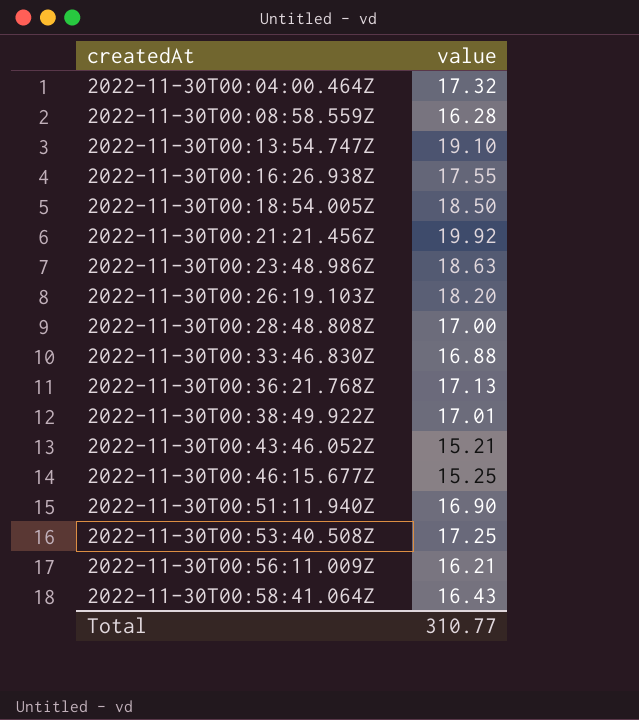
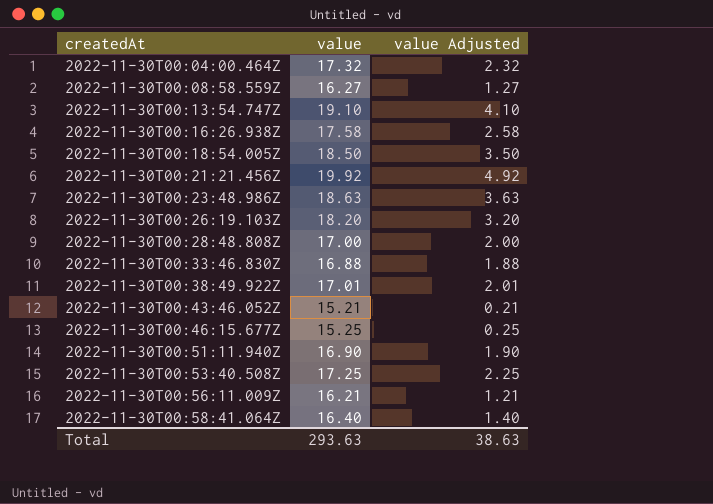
column value Adjusted | formula: none -> [value] - 15
row 2022-11-30T00:36:21.768Z: 17.13 -> none
2022-11-30T00:08:58.559Z | value: 16.28 -> 16.27
2022-11-30T00:16:26.938Z | value: 17.55 -> 17.58
2022-11-30T00:58:41.064Z | value: 16.43 -> 16.40
Total | value: 310.77 -> 293.63

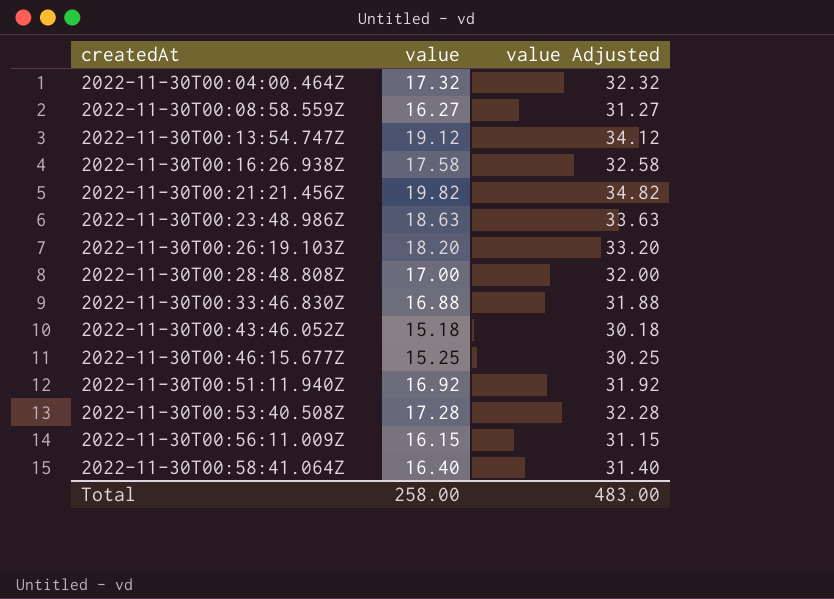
column value Adjusted | formula: [value] - 15 -> [value] + 15
row 2022-11-30T00:18:54.005Z: 18.50 | 3.50 -> none
row 2022-11-30T00:38:49.922Z: 17.01 | 2.01 -> none
2022-11-30T00:13:54.747Z | value: 19.10 -> 19.12
2022-11-30T00:21:21.456Z | value: 19.92 -> 19.82
2022-11-30T00:43:46.052Z | value: 15.21 -> 15.18
2022-11-30T00:51:11.940Z | value: 16.90 -> 16.92
2022-11-30T00:53:40.508Z | value: 17.25 -> 17.28
2022-11-30T00:56:11.009Z | value: 16.21 -> 16.15
Total | value: 293.63 -> 258.00
Total | value Adjusted: 38.63 -> 483.00

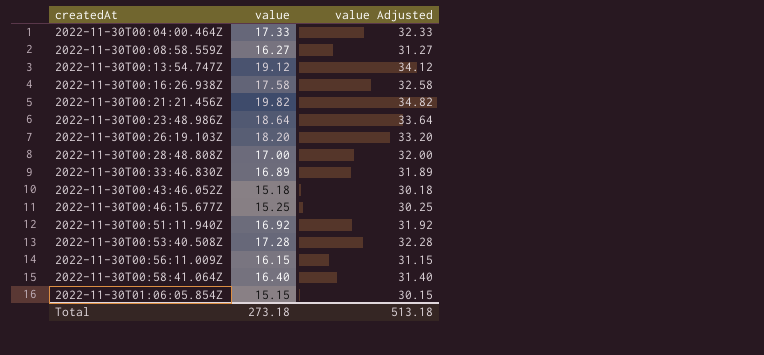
2022-11-30T00:04:00.464Z | value: 17.32 -> 17.33
2022-11-30T00:04:00.464Z | value Adjusted: 32.32 -> 32.33
2022-11-30T00:23:48.986Z | value: 18.63 -> 18.64
2022-11-30T00:23:48.986Z | value Adjusted: 33.63 -> 33.64
2022-11-30T00:33:46.830Z | value: 16.88 -> 16.89
2022-11-30T00:33:46.830Z | value Adjusted: 31.88 -> 31.89
row 2022-11-30T01:06:05.854Z: none -> 15.15 | 30.15
Total | value: 258.00 -> 273.18
Total | value Adjusted: 483.00 -> 513.18

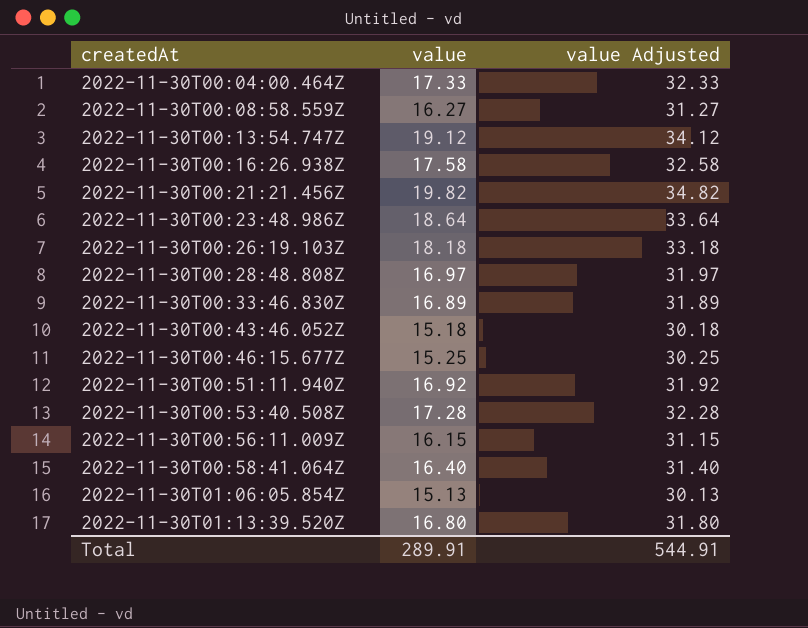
2022-11-30T00:26:19.103Z | value: 18.20 -> 18.18
2022-11-30T00:26:19.103Z | value Adjusted: 33.20 -> 33.18
2022-11-30T00:28:48.808Z | value: 17.00 -> 16.97
2022-11-30T00:28:48.808Z | value Adjusted: 32.00 -> 31.97
2022-11-30T01:06:05.854Z | value: 15.15 -> 15.13
2022-11-30T01:06:05.854Z | value Adjusted: 30.15 -> 30.13
row 2022-11-30T01:13:39.520Z: none -> 16.80 | 31.80
Total | value: 273.18 -> 289.91
Total | value Adjusted: 513.18 -> 544.91

